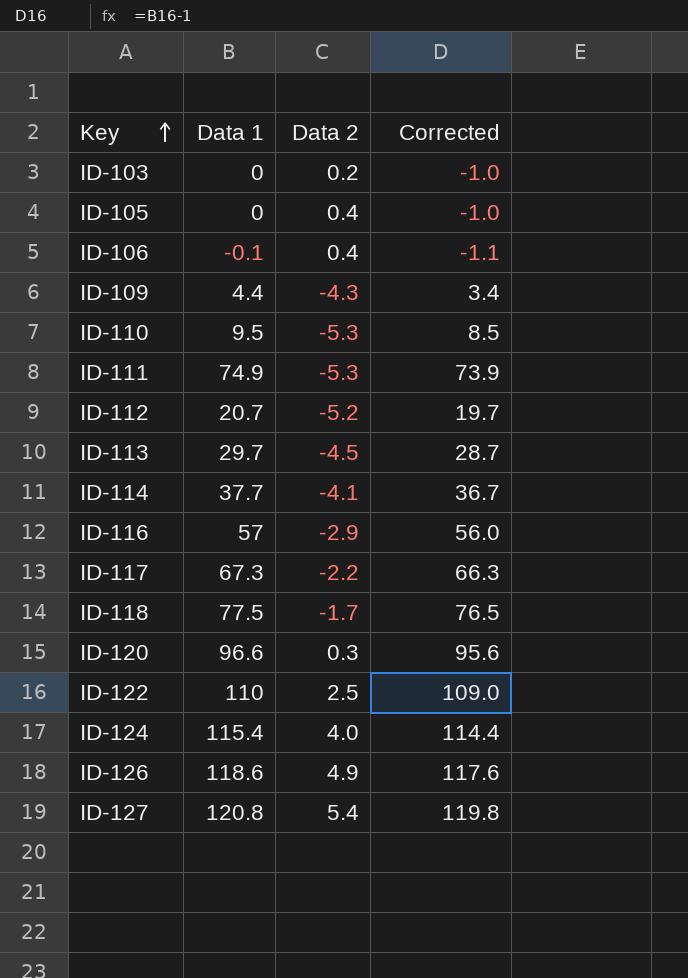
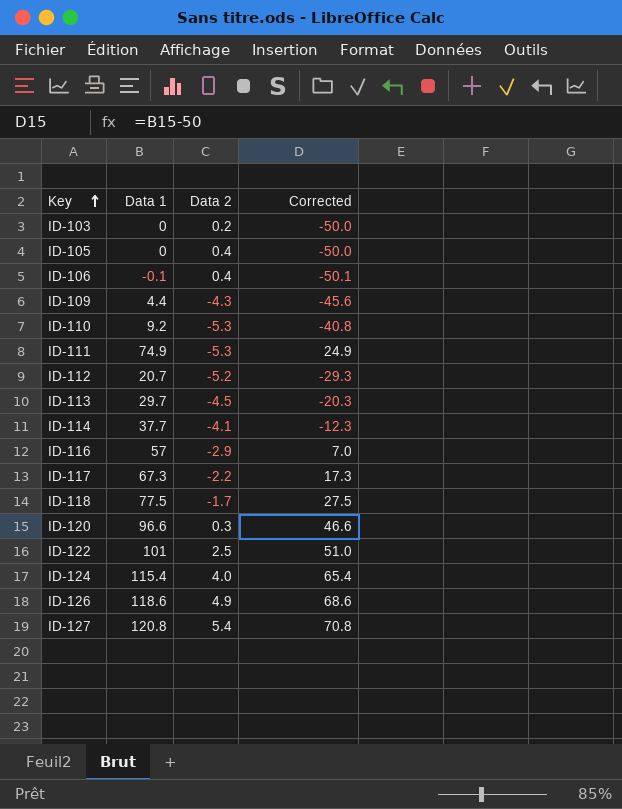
column Corrected | formula: [Data 1] - 1 -> [Data 1] - 50
ID-110 | Data 1: 9.5 -> 9.2
ID-122 | Data 1: 110 -> 101

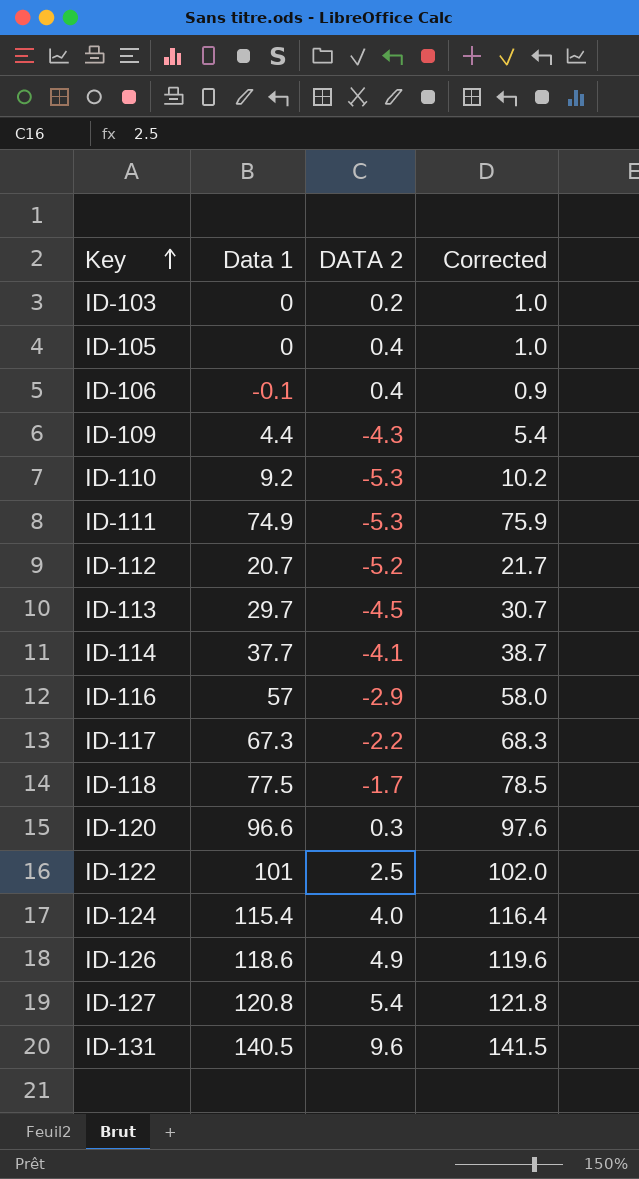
column name: Data 2 -> DATA 2
column Corrected | formula: [Data 1] - 50 -> [Data 1] + 1
row ID-131: none -> 140.5 | 9.6 | 141.5

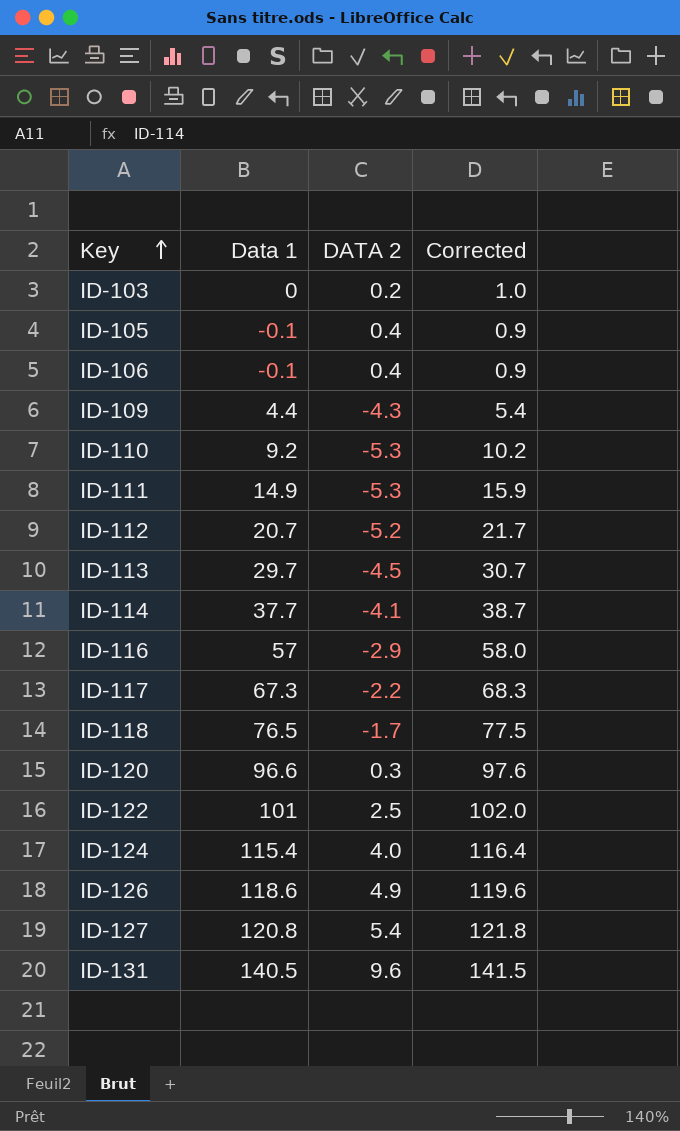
ID-105 | Data 1: 0 -> -0.1
ID-105 | Corrected: 1.0 -> 0.9
ID-111 | Data 1: 74.9 -> 14.9
ID-111 | Corrected: 75.9 -> 15.9
ID-118 | Data 1: 77.5 -> 76.5
ID-118 | Corrected: 78.5 -> 77.5

